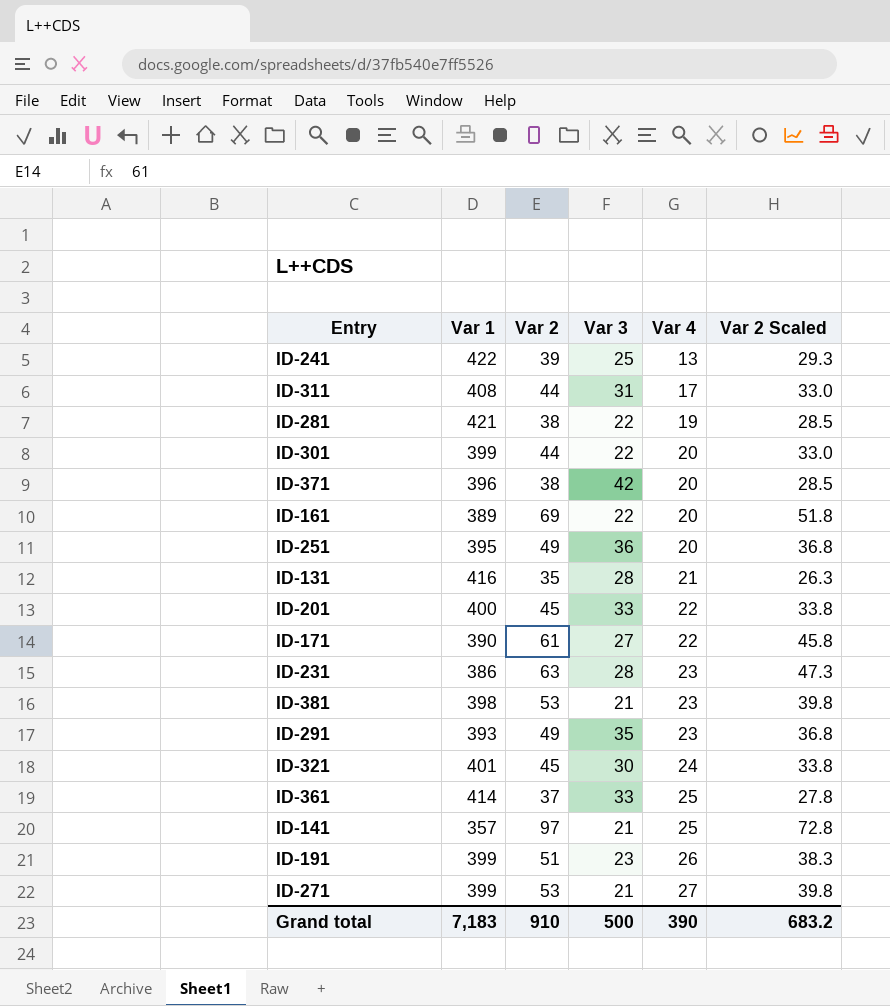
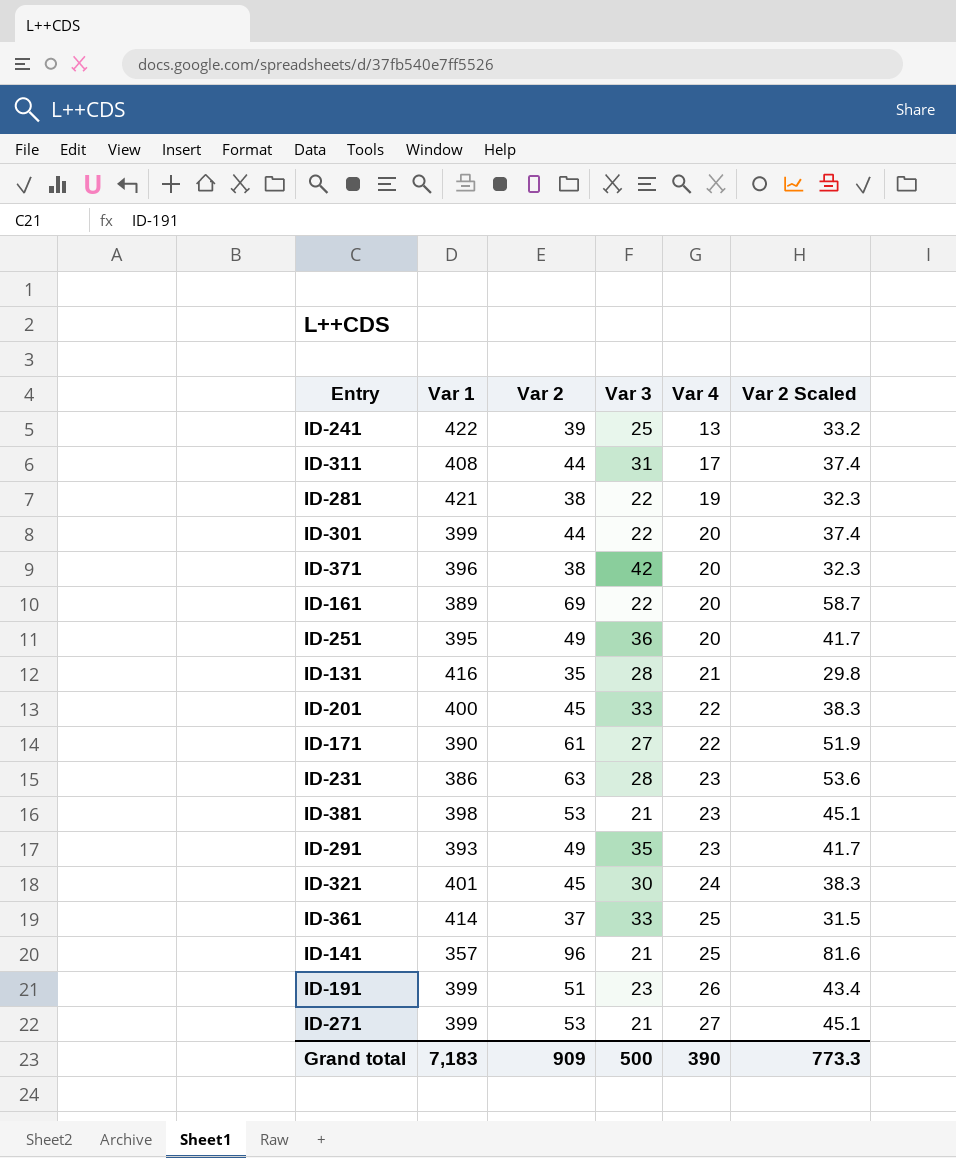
column Var 2 Scaled | formula: [Var 2] * 0.75 -> [Var 2] * 0.85
ID-141 | Var 2: 97 -> 96
Grand total | Var 2: 910 -> 909
Grand total | Var 2 Scaled: 683.2 -> 773.3

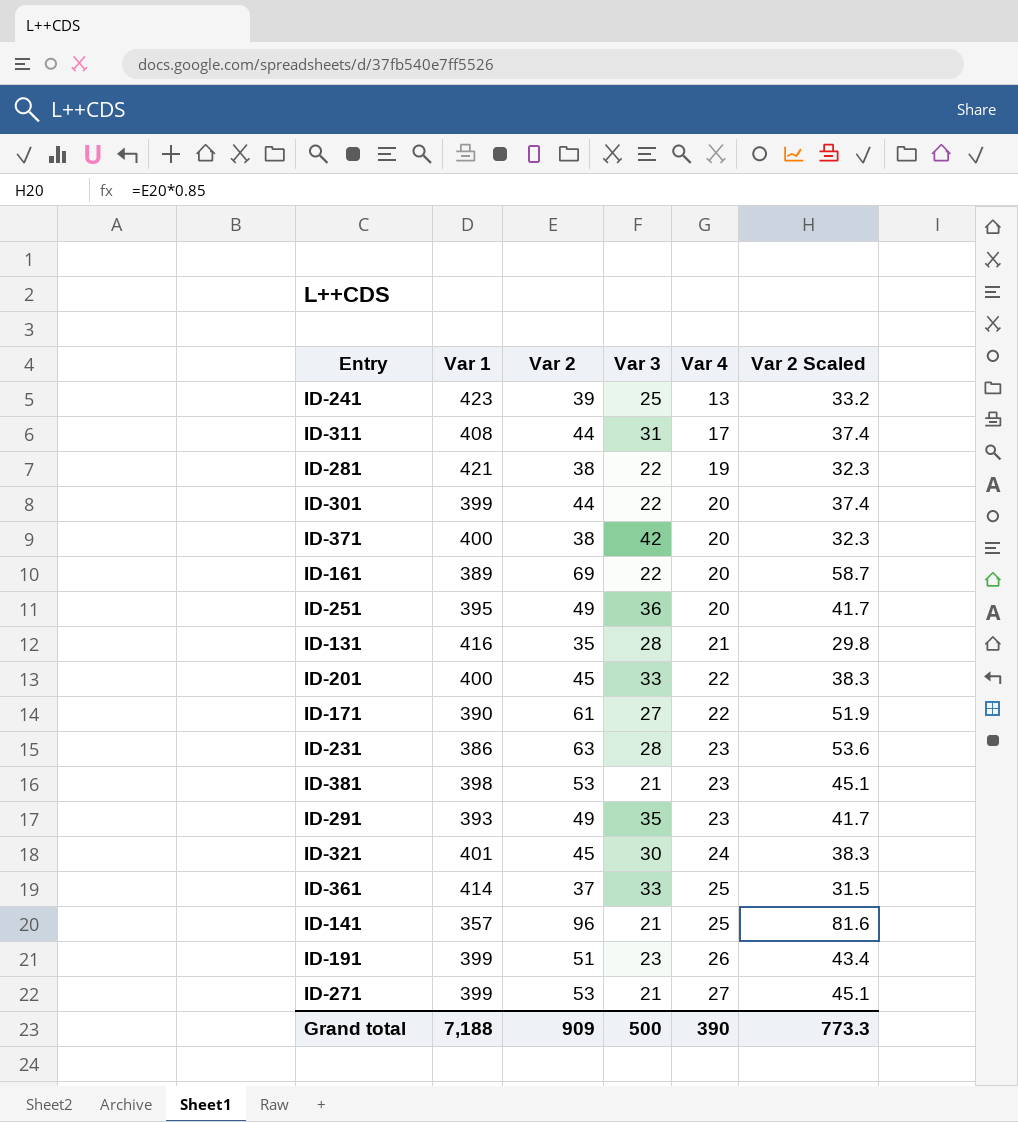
ID-241 | Var 1: 422 -> 423
ID-371 | Var 1: 396 -> 400
Grand total | Var 1: 7,183 -> 7,188

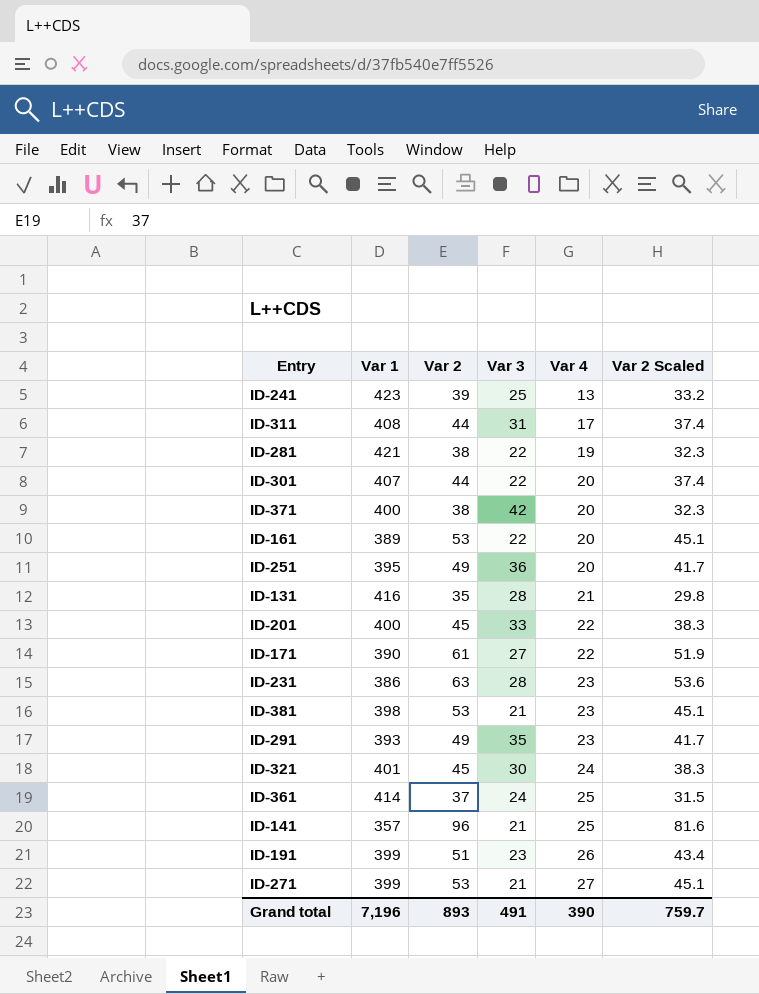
ID-301 | Var 1: 399 -> 407
ID-161 | Var 2: 69 -> 53
ID-161 | Var 2 Scaled: 58.7 -> 45.1
ID-361 | Var 3: 33 -> 24
Grand total | Var 1: 7,188 -> 7,196
Grand total | Var 2: 909 -> 893
Grand total | Var 3: 500 -> 491
Grand total | Var 2 Scaled: 773.3 -> 759.7

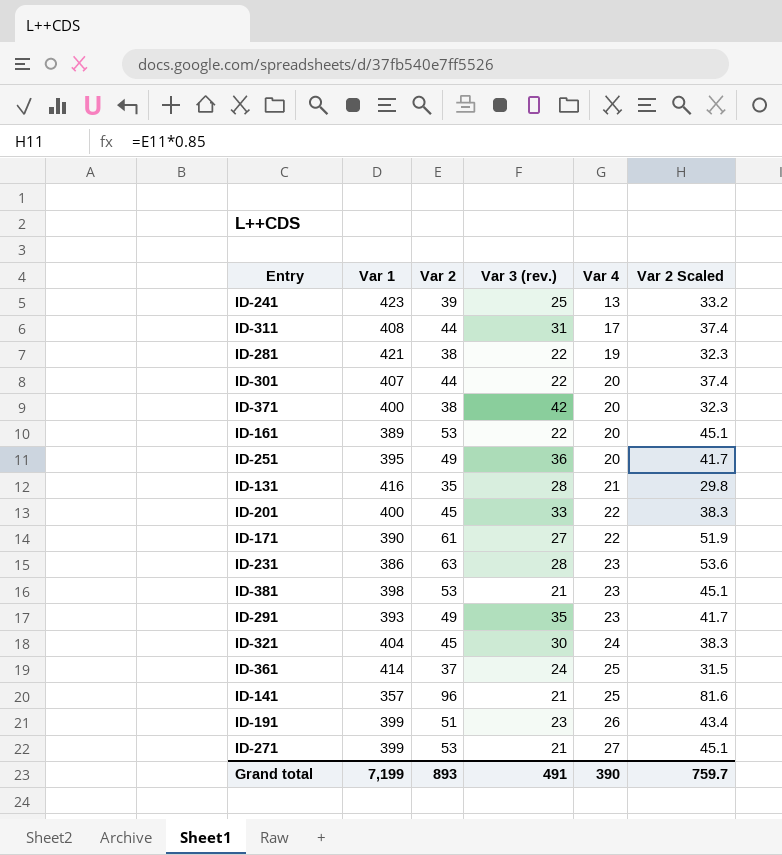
column name: Var 3 -> Var 3 (rev.)
ID-321 | Var 1: 401 -> 404
Grand total | Var 1: 7,196 -> 7,199

